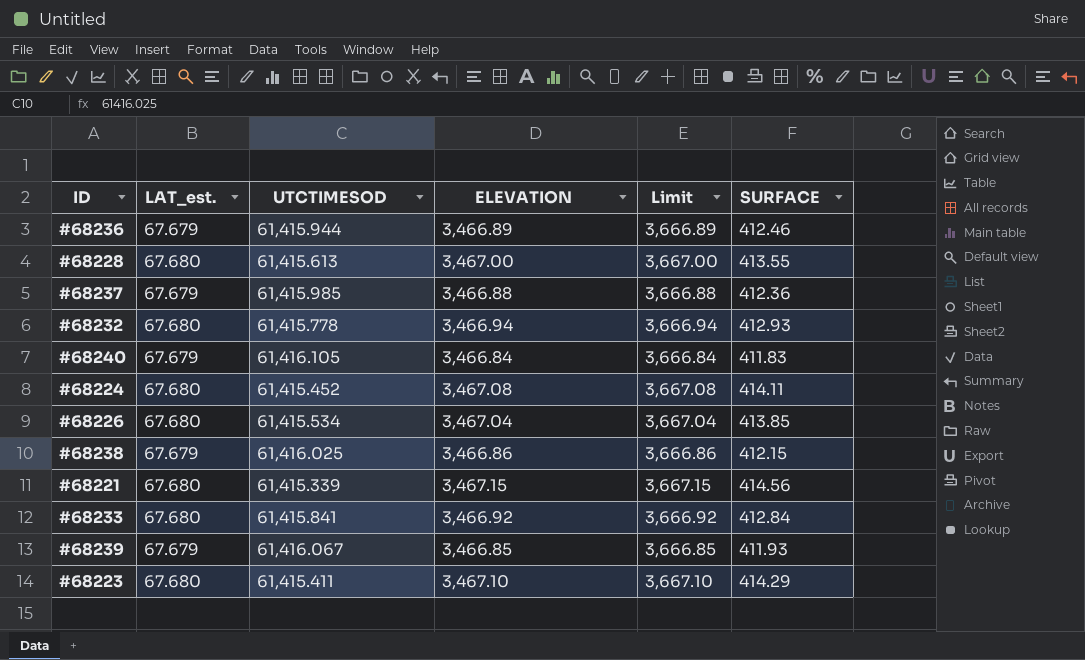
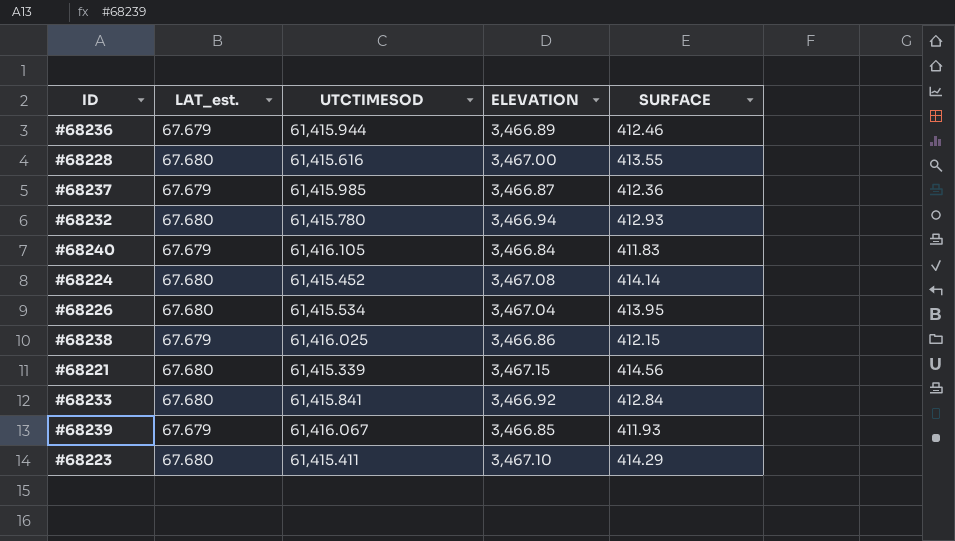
column Limit | formula: [ELEVATION] + 200 -> none
#68228 | UTCTIMESOD: 61,415.613 -> 61,415.616
#68237 | ELEVATION: 3,466.88 -> 3,466.87
#68232 | UTCTIMESOD: 61,415.778 -> 61,415.780
#68224 | SURFACE: 414.11 -> 414.14
#68226 | SURFACE: 413.85 -> 413.95

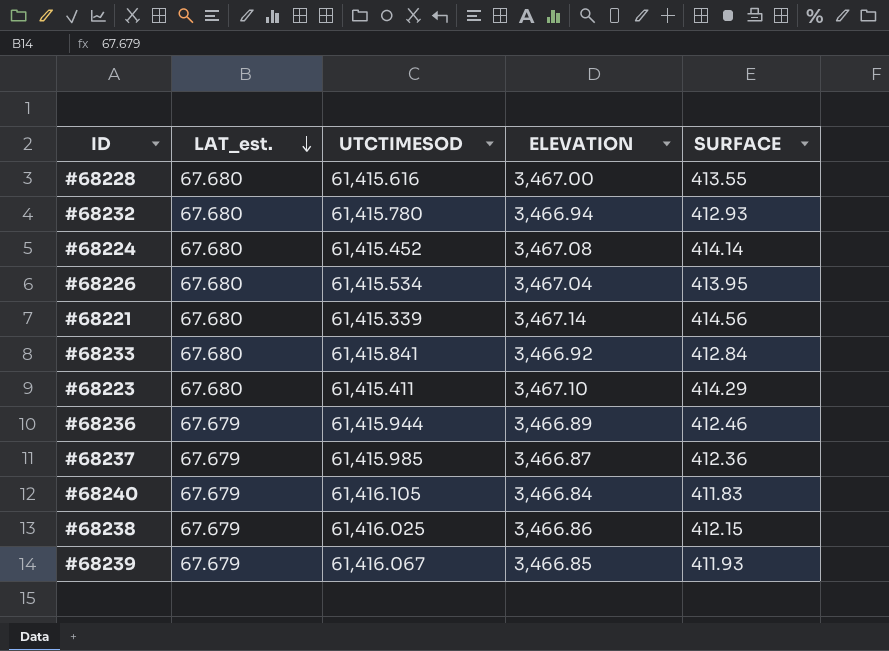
row order: none -> LAT_est. descending
#68221 | ELEVATION: 3,467.15 -> 3,467.14

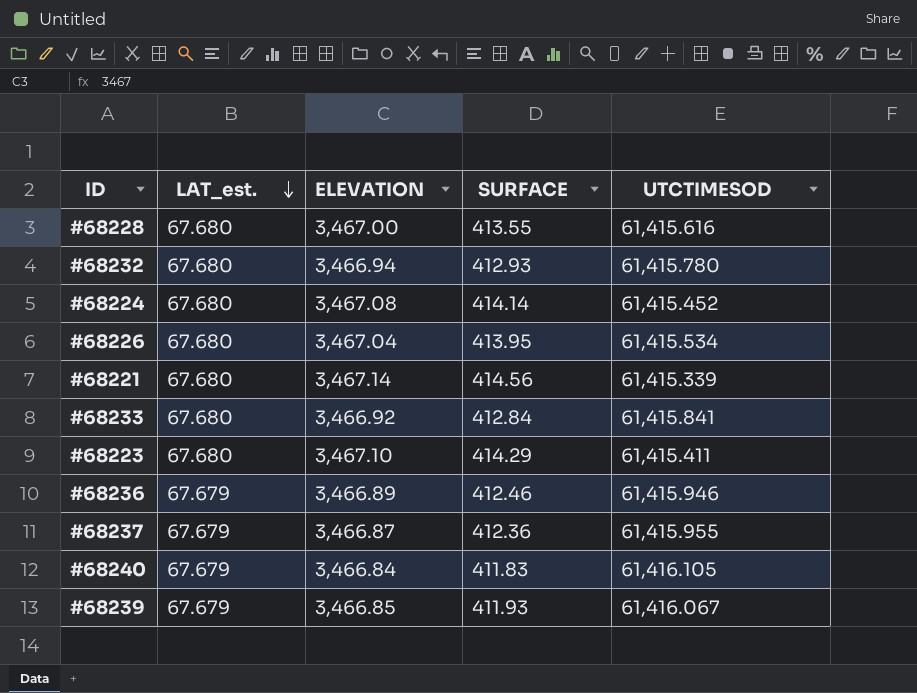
column UTCTIMESOD | position: 3 -> 5
row #68238: 67.679 | 61,416.025 | 3,466.86 | 412.15 -> none
#68236 | UTCTIMESOD: 61,415.944 -> 61,415.946
#68237 | UTCTIMESOD: 61,415.985 -> 61,415.955

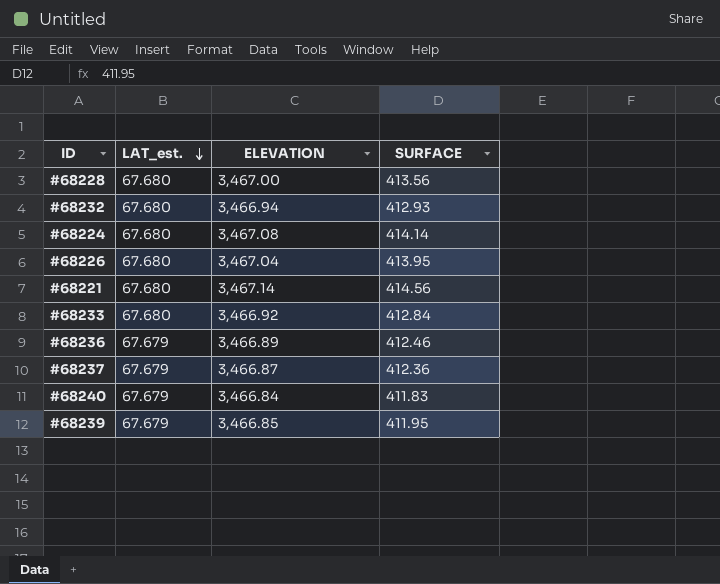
column UTCTIMESOD | position: 5 -> none
row #68223: 67.680 | 3,467.10 | 414.29 | 61,415.411 -> none
#68228 | SURFACE: 413.55 -> 413.56
#68239 | SURFACE: 411.93 -> 411.95

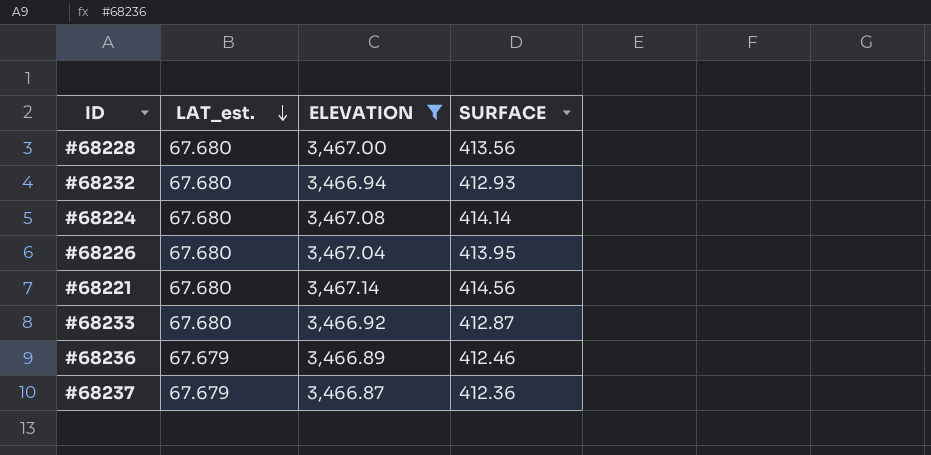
filter: none -> ELEVATION >= 3,466.87
#68233 | SURFACE: 412.84 -> 412.87

